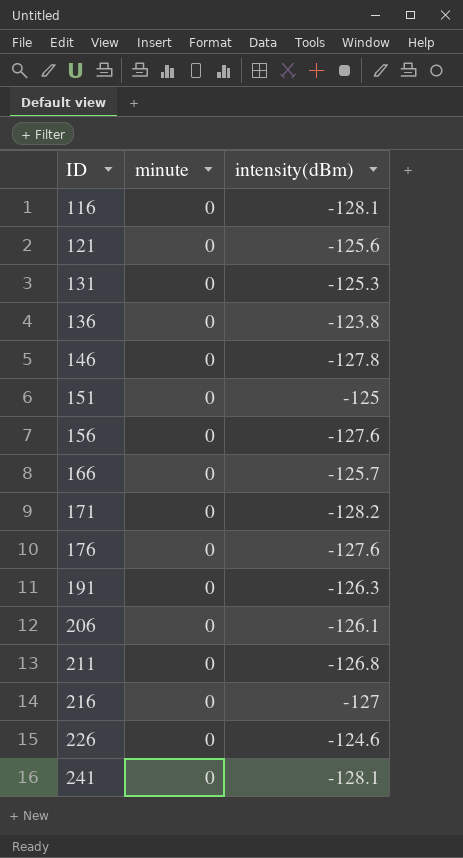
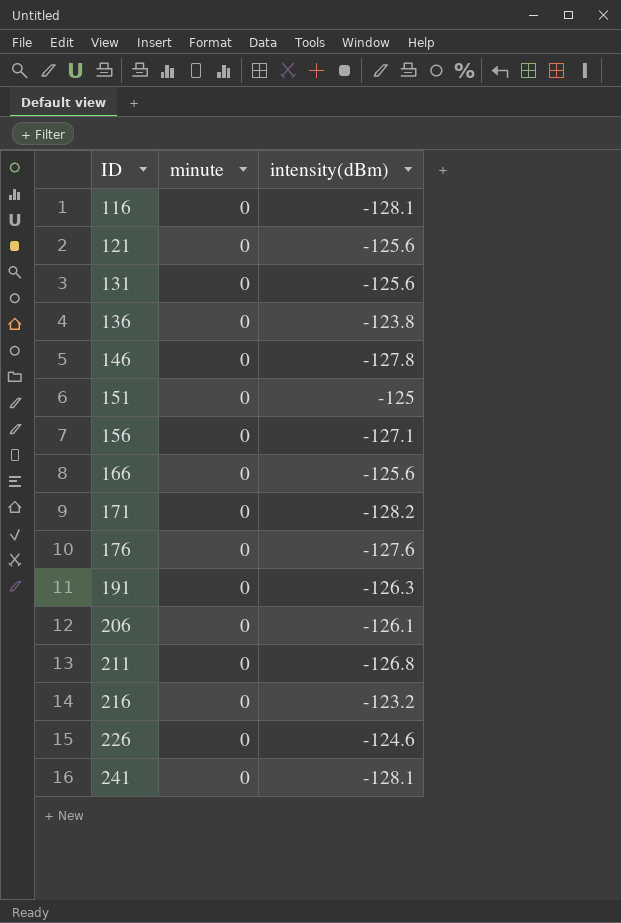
131 | intensity(dBm): -125.3 -> -125.6
156 | intensity(dBm): -127.6 -> -127.1
166 | intensity(dBm): -125.7 -> -125.6
216 | intensity(dBm): -127 -> -123.2

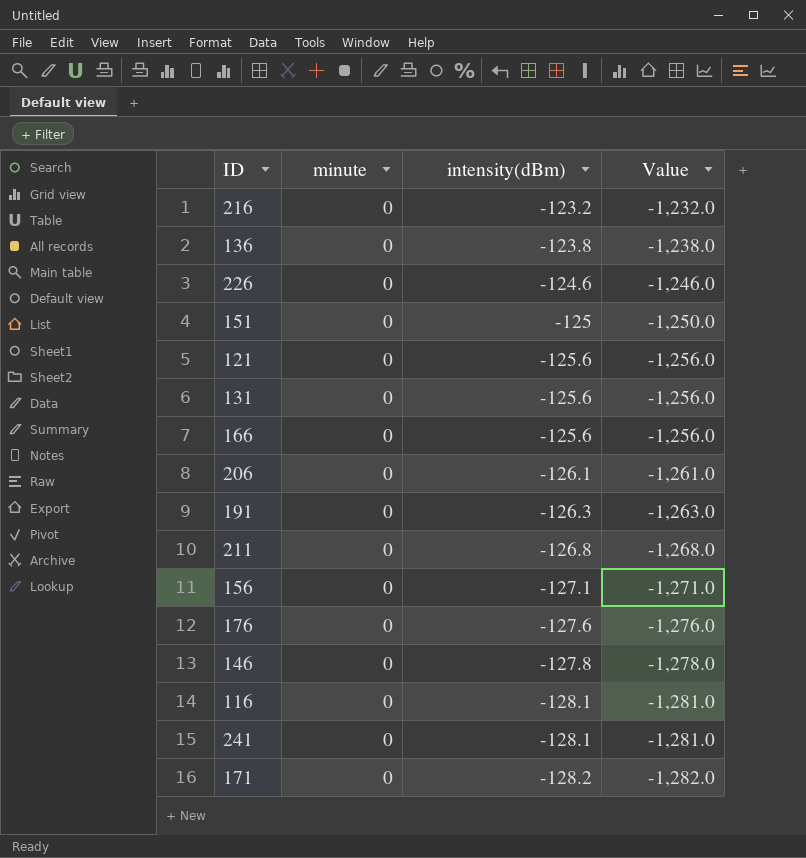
row order: ID ascending -> intensity(dBm) descending
column Value | formula: none -> [intensity(dBm)] * 10

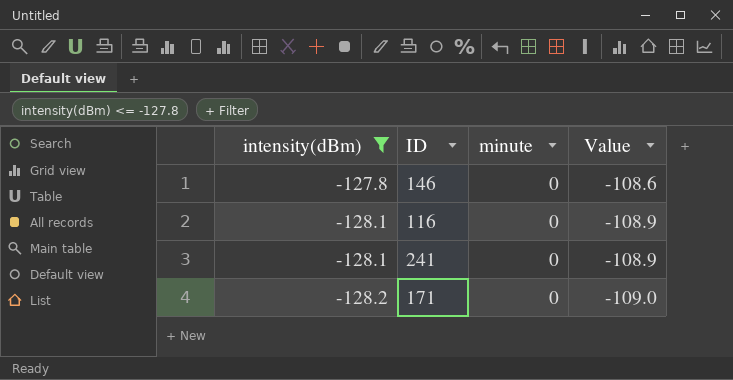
filter: none -> intensity(dBm) <= -127.8
column intensity(dBm) | position: 3 -> 1
column Value | formula: [intensity(dBm)] * 10 -> [intensity(dBm)] * 0.85

